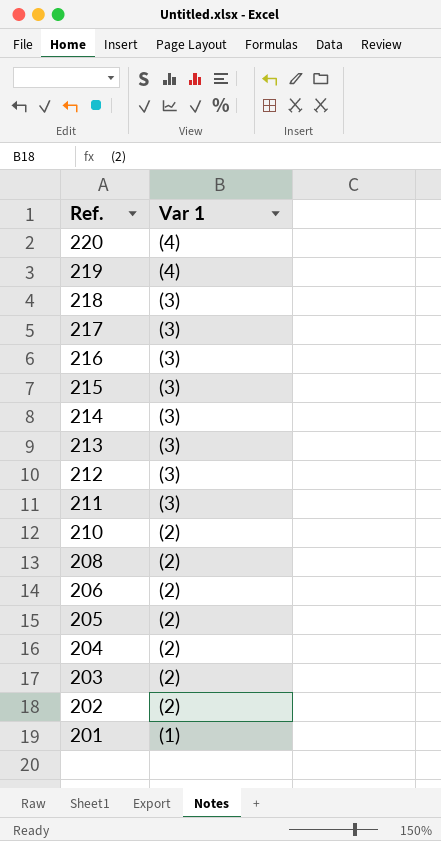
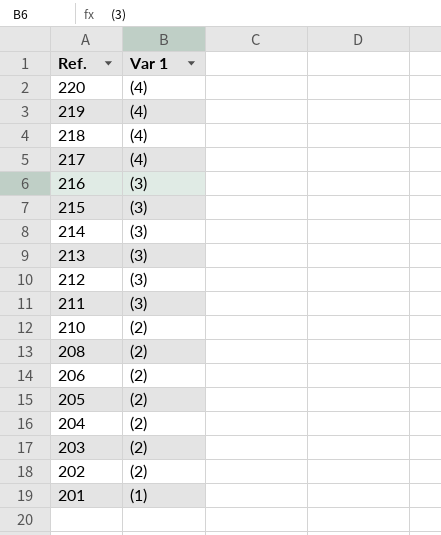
218 | Var 1: (3) -> (4)
217 | Var 1: (3) -> (4)

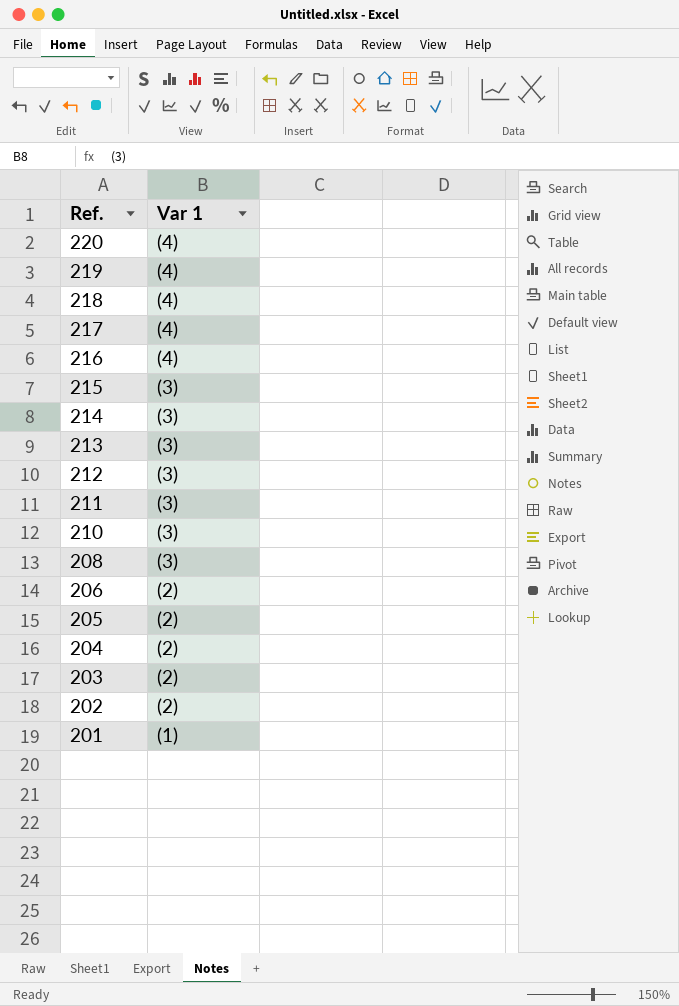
216 | Var 1: (3) -> (4)
210 | Var 1: (2) -> (3)
208 | Var 1: (2) -> (3)

